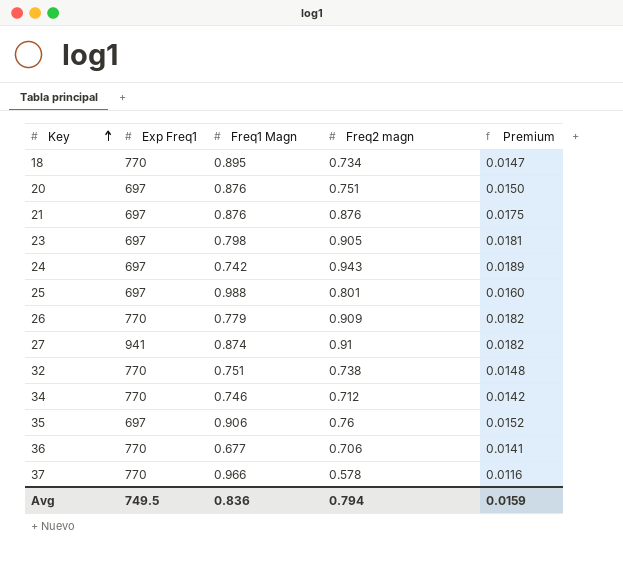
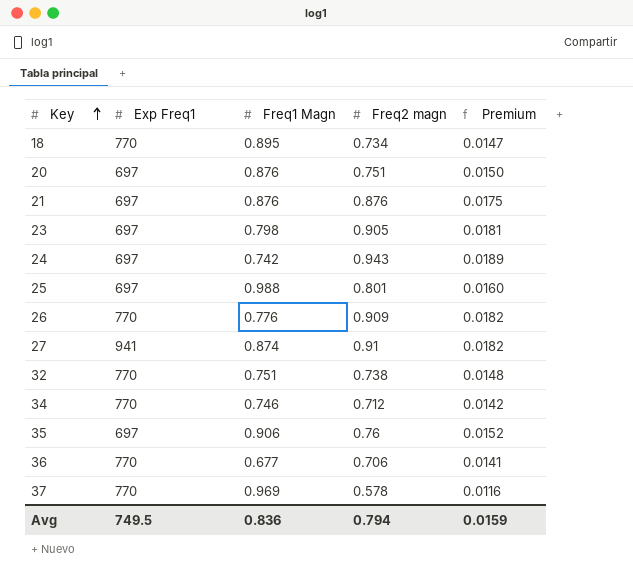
26 | Freq1 Magn: 0.779 -> 0.776
37 | Freq1 Magn: 0.966 -> 0.969

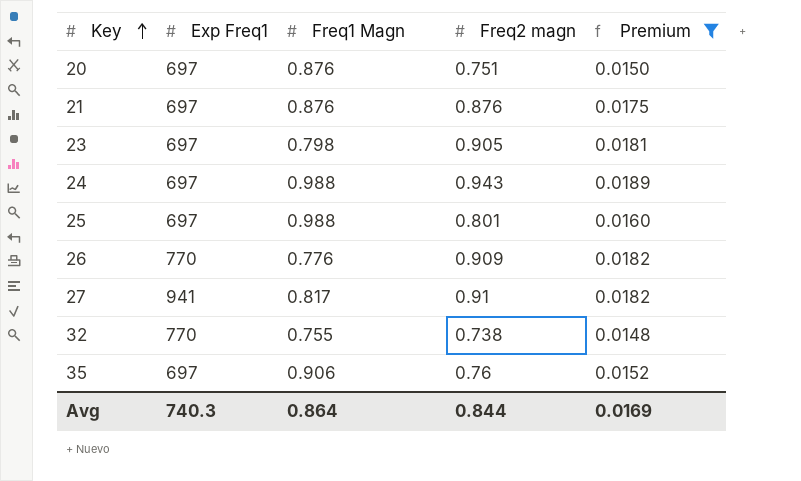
filter: none -> Premium >= 0.0148
24 | Freq1 Magn: 0.742 -> 0.988
27 | Freq1 Magn: 0.874 -> 0.817
32 | Freq1 Magn: 0.751 -> 0.755
Avg | Exp Freq1: 749.5 -> 740.3
Avg | Freq1 Magn: 0.836 -> 0.864
Avg | Freq2 magn: 0.794 -> 0.844
Avg | Premium: 0.0159 -> 0.0169

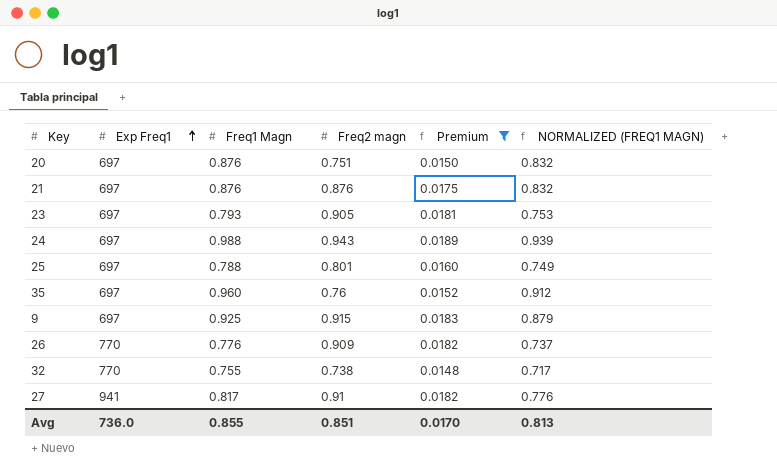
row order: Key ascending -> Exp Freq1 ascending
column NORMALIZED (FREQ1 MAGN) | formula: none -> [Freq1 Magn] * 0.95
23 | Freq1 Magn: 0.798 -> 0.793
25 | Freq1 Magn: 0.988 -> 0.788
35 | Freq1 Magn: 0.906 -> 0.960
row 9: none -> 697 | 0.925 | 0.915 | 0.0183 | 0.879
Avg | Exp Freq1: 740.3 -> 736.0
Avg | Freq1 Magn: 0.864 -> 0.855
Avg | Freq2 magn: 0.844 -> 0.851
Avg | Premium: 0.0169 -> 0.0170

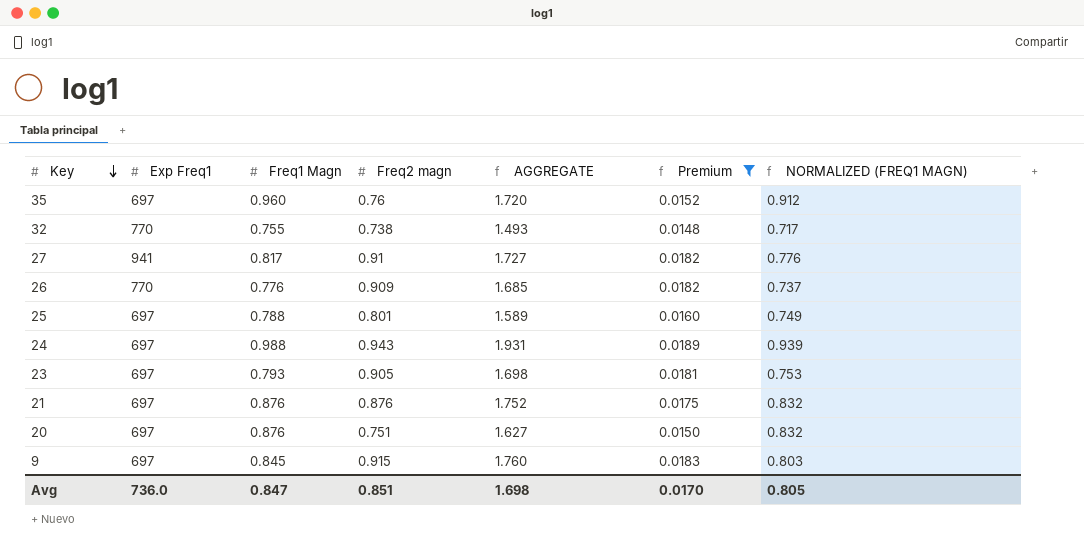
row order: Exp Freq1 ascending -> Key descending
column AGGREGATE | formula: none -> [Freq1 Magn] + [Freq2 magn]
9 | Freq1 Magn: 0.925 -> 0.845
9 | NORMALIZED (FREQ1 MAGN): 0.879 -> 0.803
Avg | Freq1 Magn: 0.855 -> 0.847
Avg | NORMALIZED (FREQ1 MAGN): 0.813 -> 0.805

